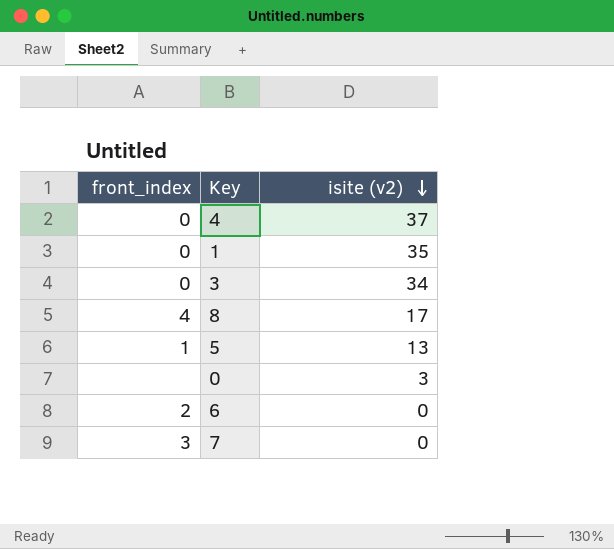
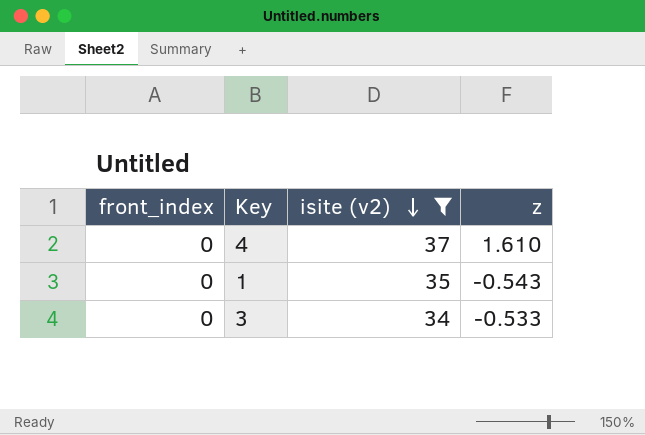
filter: none -> isite (v2) >= 34
column z | position: none -> 4

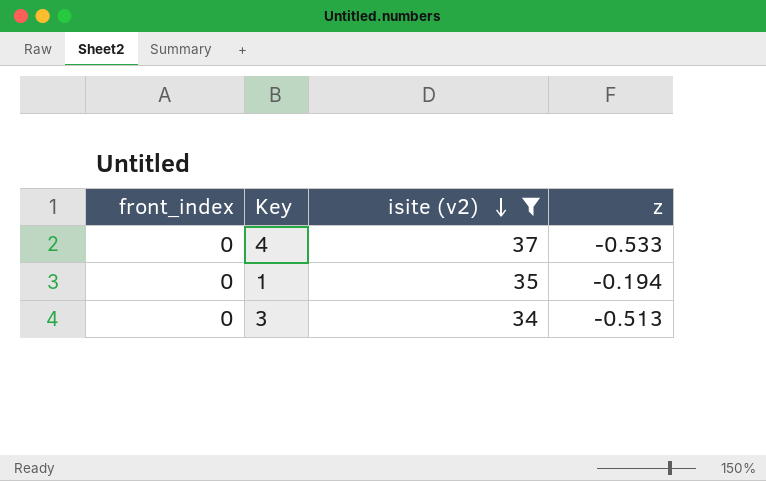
4 | z: 1.610 -> -0.533
1 | z: -0.543 -> -0.194
3 | z: -0.533 -> -0.513

